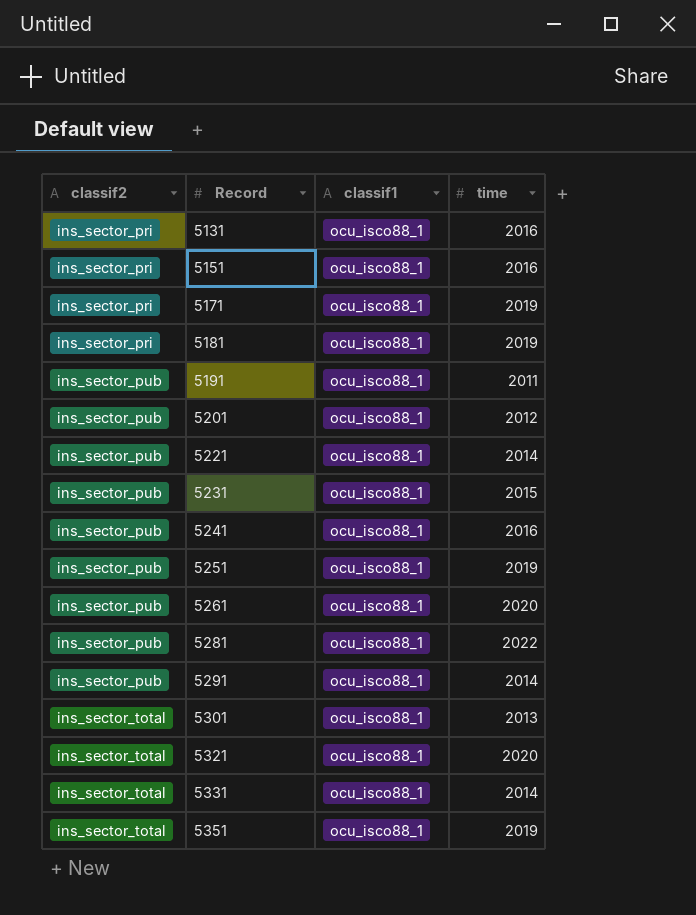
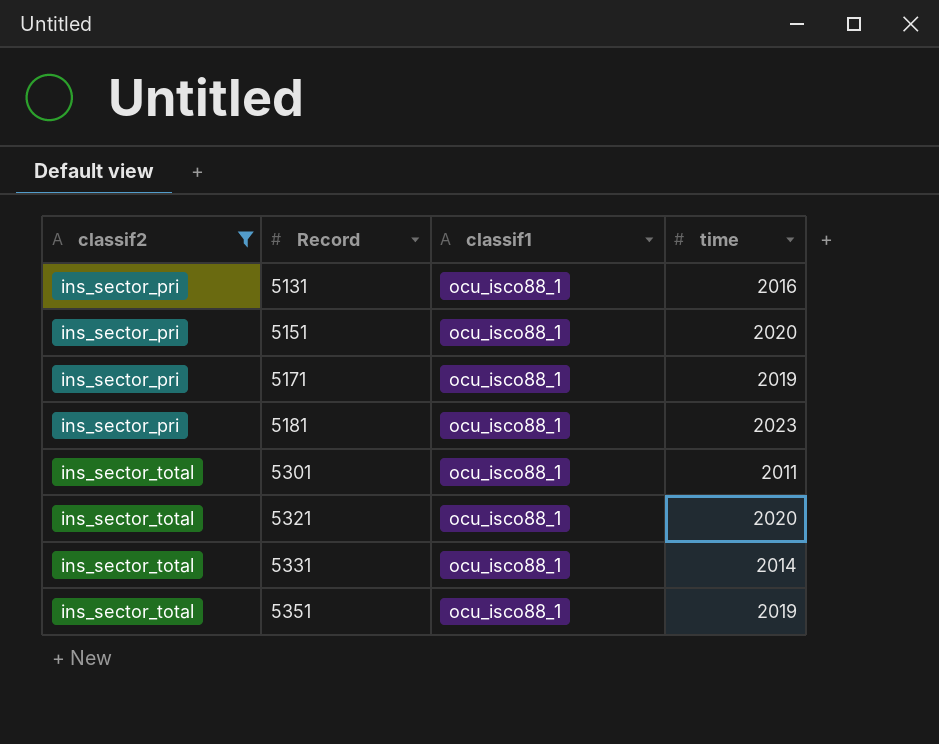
filter: none -> classif2 != ins_sector_pub
5151 | time: 2016 -> 2020
5181 | time: 2019 -> 2023
5301 | time: 2013 -> 2011

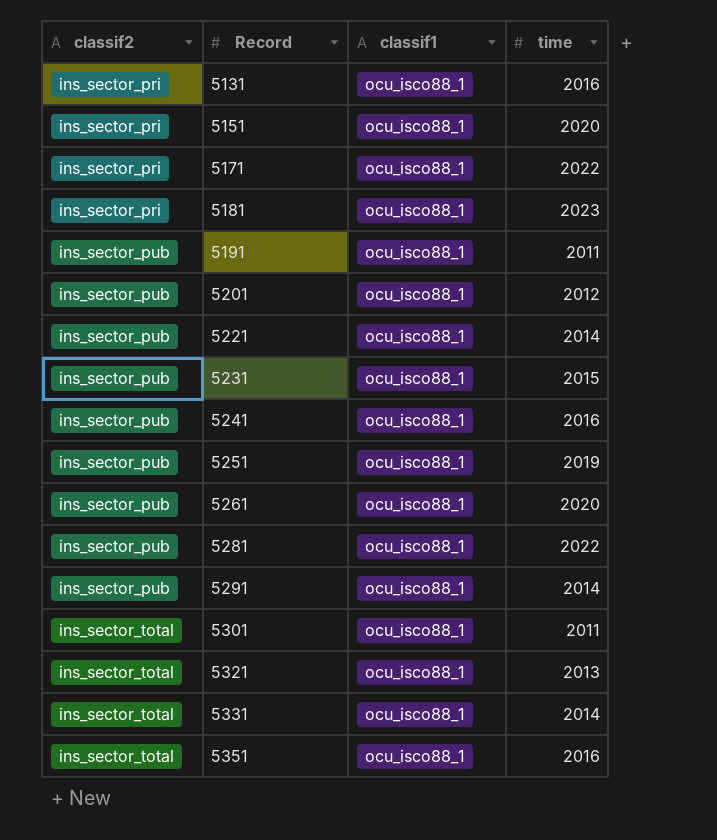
filter: classif2 != ins_sector_pub -> none
5171 | time: 2019 -> 2022
5321 | time: 2020 -> 2013
5351 | time: 2019 -> 2016

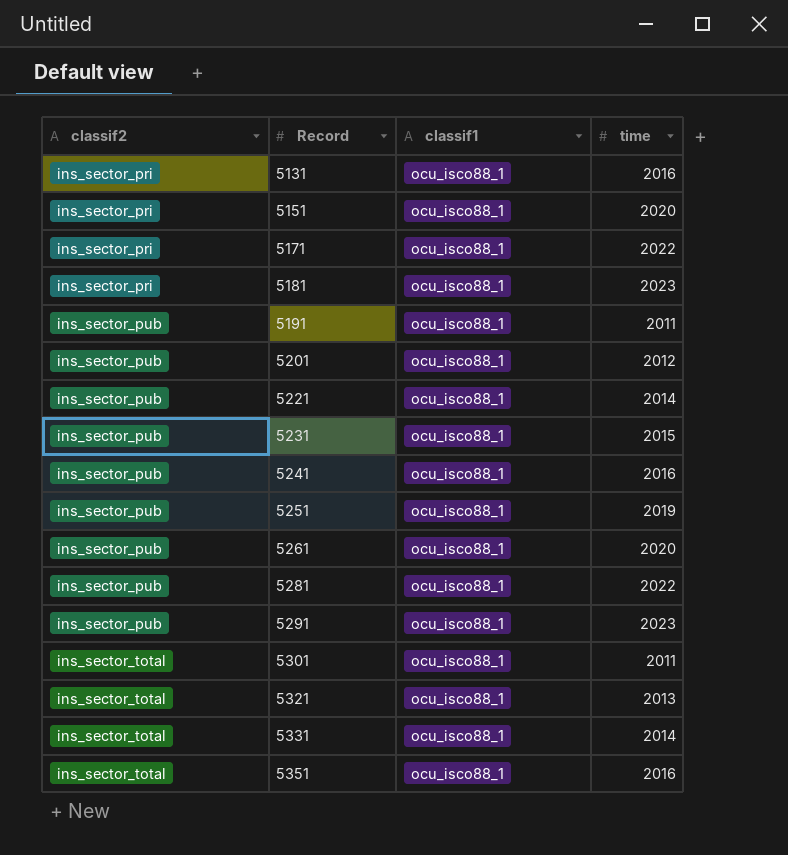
5291 | time: 2014 -> 2023

